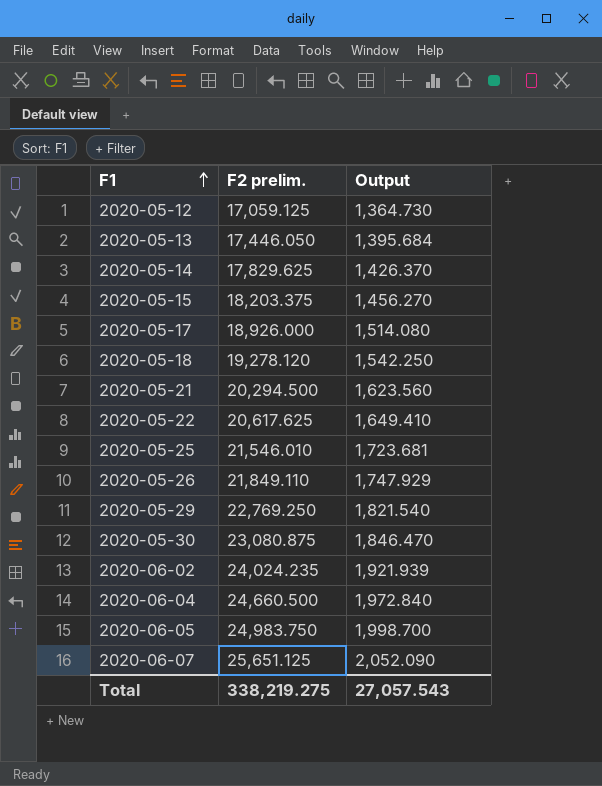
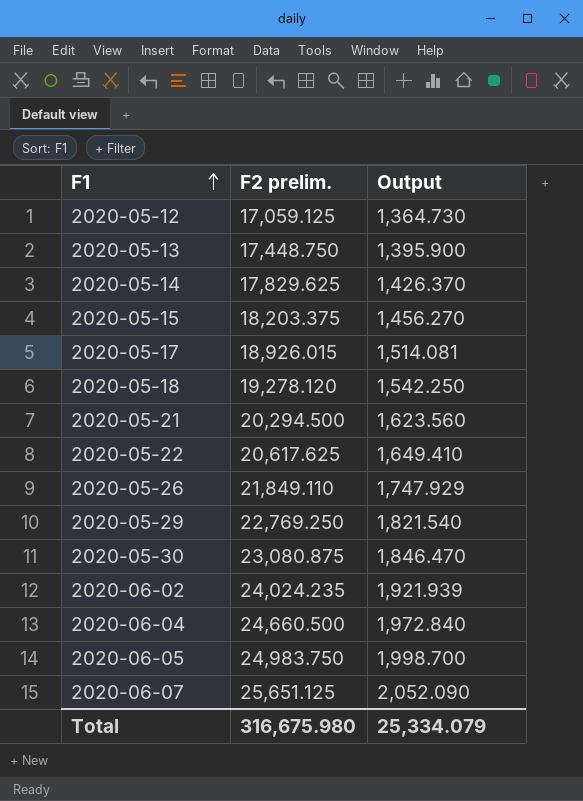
row 2020-05-25: 21,546.010 | 1,723.681 -> none
2020-05-13 | F2 prelim.: 17,446.050 -> 17,448.750
2020-05-13 | Output: 1,395.684 -> 1,395.900
2020-05-17 | F2 prelim.: 18,926.000 -> 18,926.015
2020-05-17 | Output: 1,514.080 -> 1,514.081
Total | F2 prelim.: 338,219.275 -> 316,675.980
Total | Output: 27,057.543 -> 25,334.079

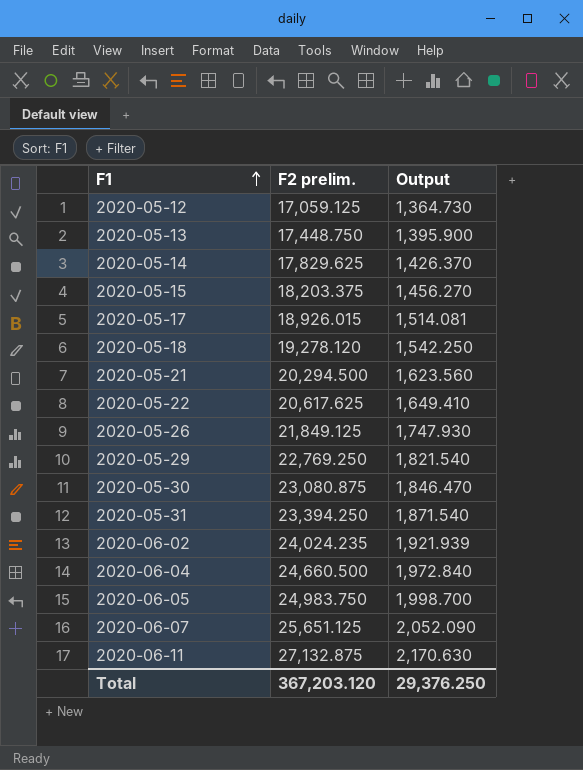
2020-05-26 | F2 prelim.: 21,849.110 -> 21,849.125
2020-05-26 | Output: 1,747.929 -> 1,747.930
row 2020-05-31: none -> 23,394.250 | 1,871.540
row 2020-06-11: none -> 27,132.875 | 2,170.630
Total | F2 prelim.: 316,675.980 -> 367,203.120
Total | Output: 25,334.079 -> 29,376.250

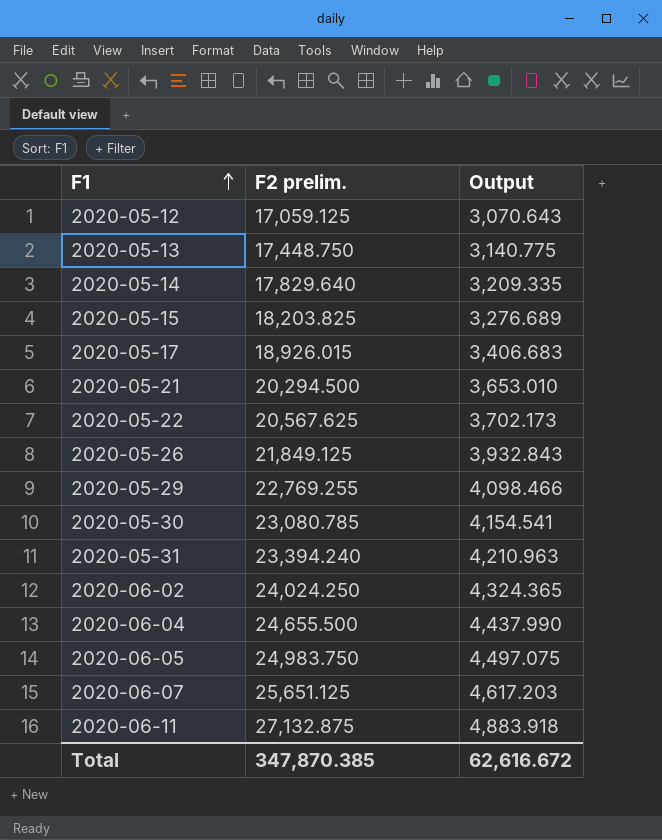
column Output | formula: [F2 prelim.] * 0.08 -> [F2 prelim.] * 0.18
row 2020-05-18: 19,278.120 | 1,542.250 -> none
2020-05-14 | F2 prelim.: 17,829.625 -> 17,829.640
2020-05-15 | F2 prelim.: 18,203.375 -> 18,203.825
2020-05-22 | F2 prelim.: 20,617.625 -> 20,567.625
2020-05-29 | F2 prelim.: 22,769.250 -> 22,769.255
2020-05-30 | F2 prelim.: 23,080.875 -> 23,080.785
2020-05-31 | F2 prelim.: 23,394.250 -> 23,394.240
2020-06-02 | F2 prelim.: 24,024.235 -> 24,024.250
2020-06-04 | F2 prelim.: 24,660.500 -> 24,655.500
Total | F2 prelim.: 367,203.120 -> 347,870.385
Total | Output: 29,376.250 -> 62,616.672

